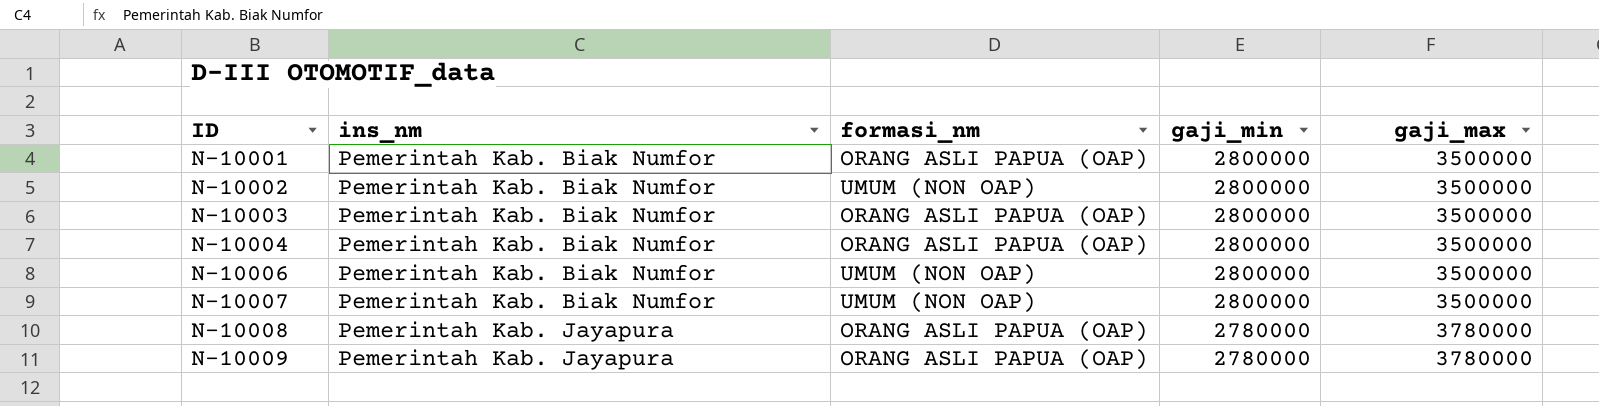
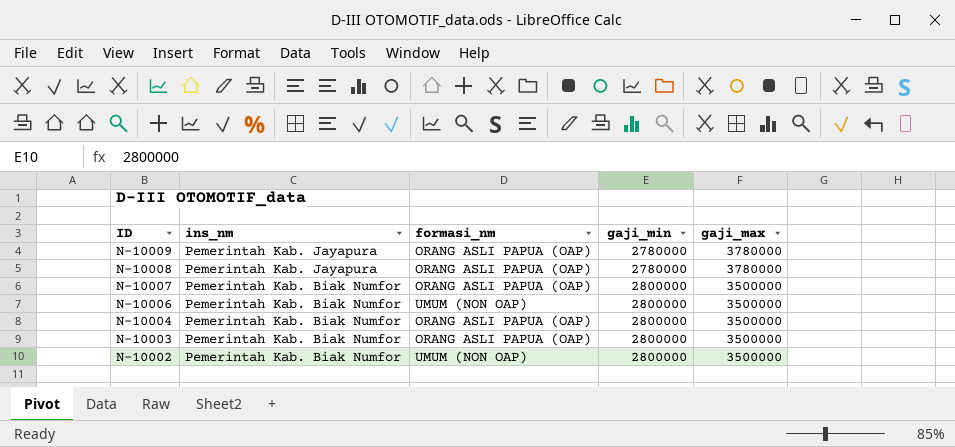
row order: ID ascending -> ID descending
row N-10001: Pemerintah Kab. Biak Numfor | ORANG ASLI PAPUA (OAP) | 2800000 | 3500000 -> none
N-10007 | formasi_nm: UMUM (NON OAP) -> ORANG ASLI PAPUA (OAP)

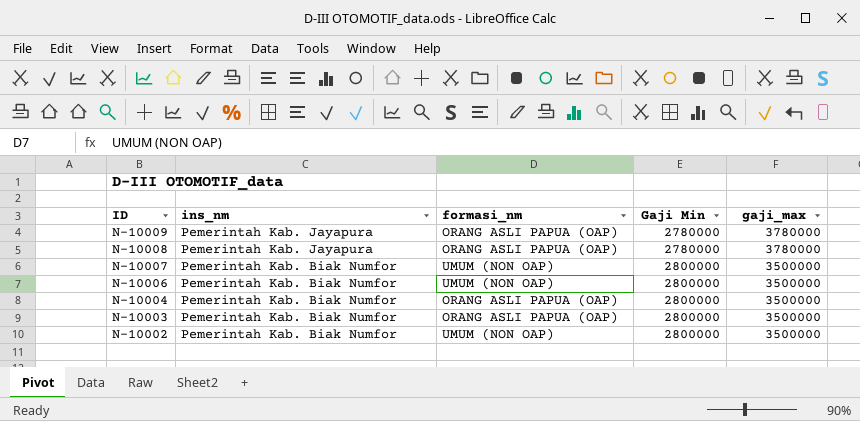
column name: gaji_min -> Gaji Min
N-10007 | formasi_nm: ORANG ASLI PAPUA (OAP) -> UMUM (NON OAP)

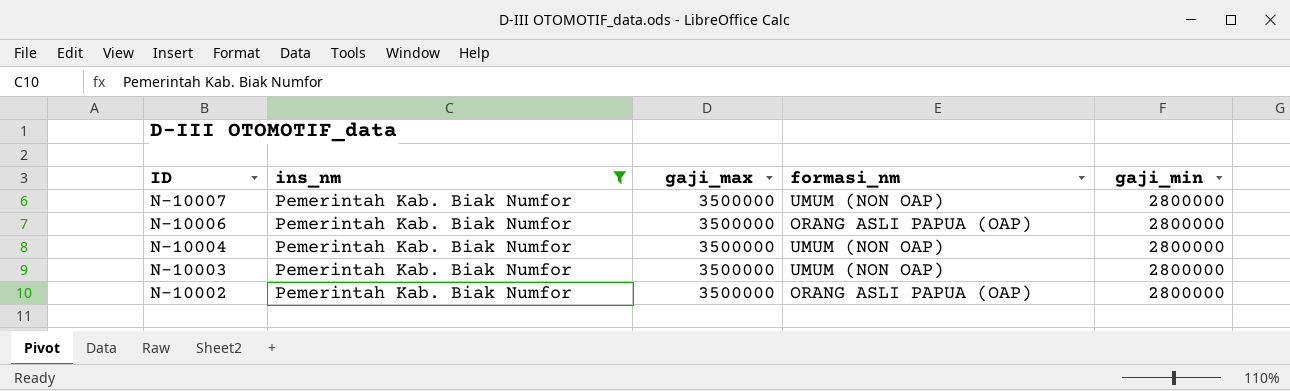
filter: none -> ins_nm = Pemerintah Kab. Biak Numfor
column gaji_max | position: 5 -> 3
column name: Gaji Min -> gaji_min
N-10006 | formasi_nm: UMUM (NON OAP) -> ORANG ASLI PAPUA (OAP)
N-10004 | formasi_nm: ORANG ASLI PAPUA (OAP) -> UMUM (NON OAP)
N-10003 | formasi_nm: ORANG ASLI PAPUA (OAP) -> UMUM (NON OAP)
N-10002 | formasi_nm: UMUM (NON OAP) -> ORANG ASLI PAPUA (OAP)

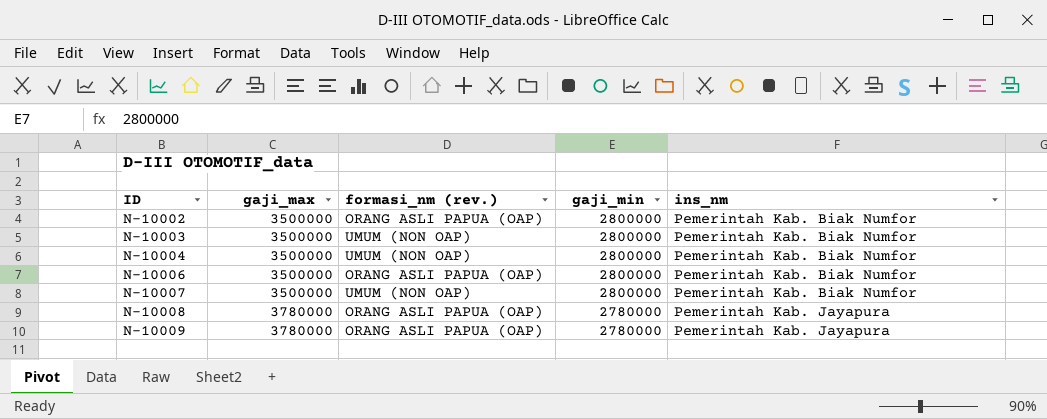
filter: ins_nm = Pemerintah Kab. Biak Numfor -> none
row order: ID descending -> ID ascending
column name: formasi_nm -> formasi_nm (rev.)
column ins_nm | position: 2 -> 5

